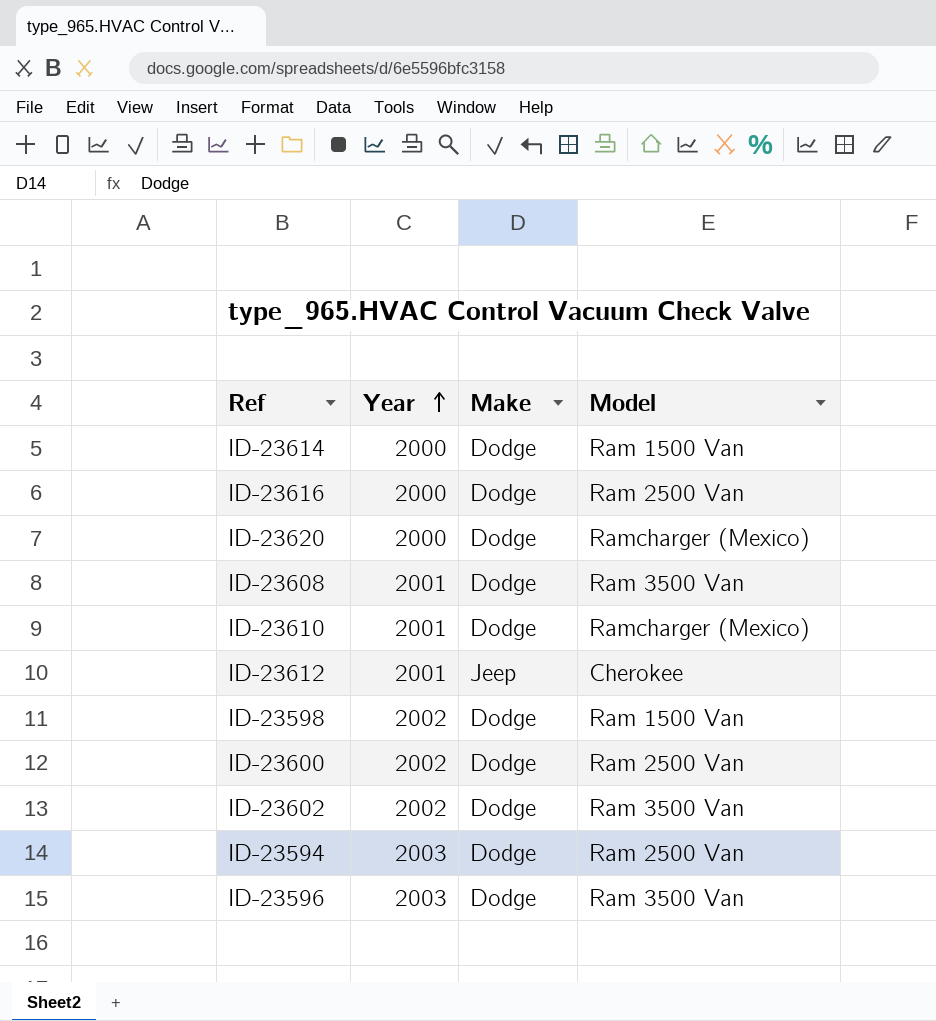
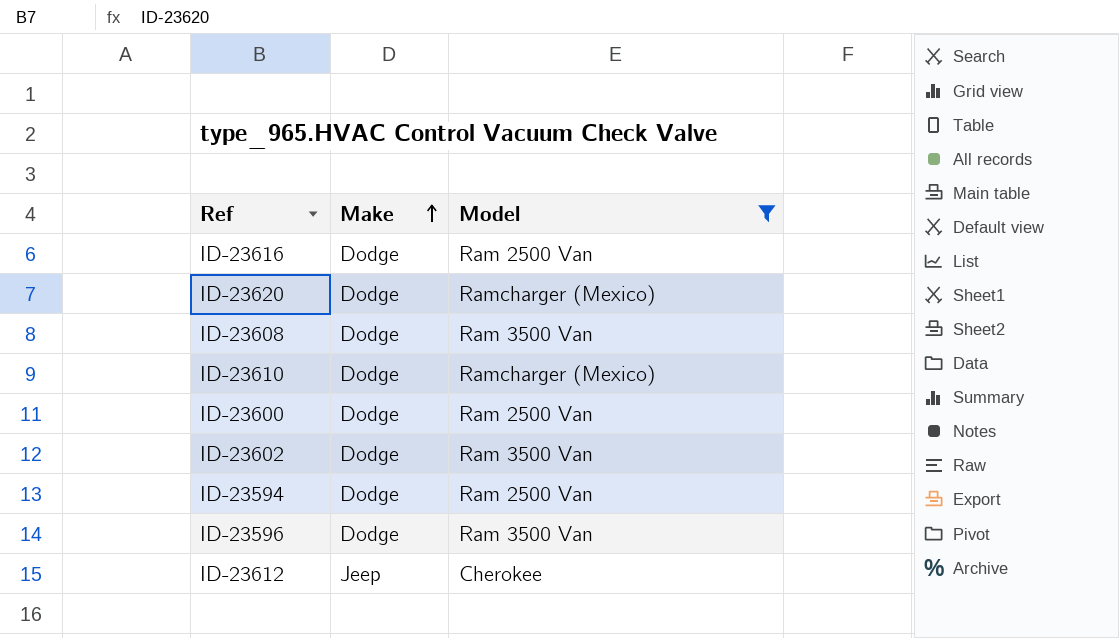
filter: none -> Model != Ram 1500 Van
row order: Year ascending -> Make ascending
column Year | position: 2 -> none

